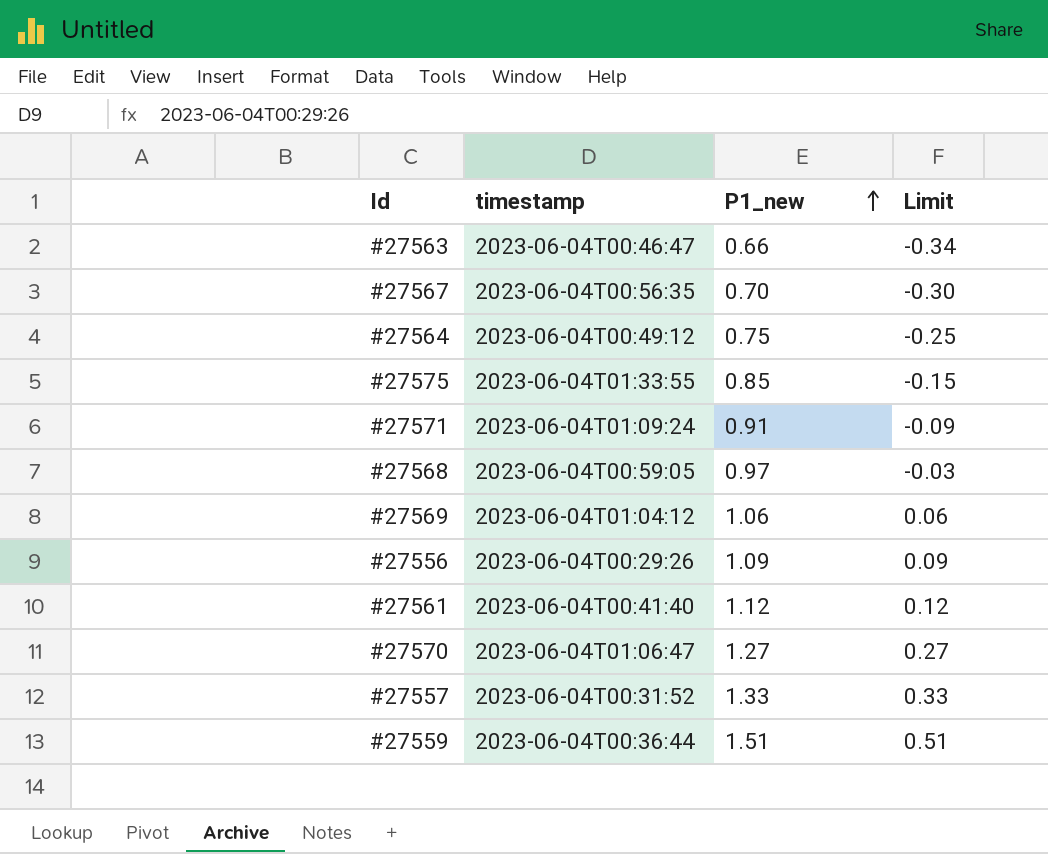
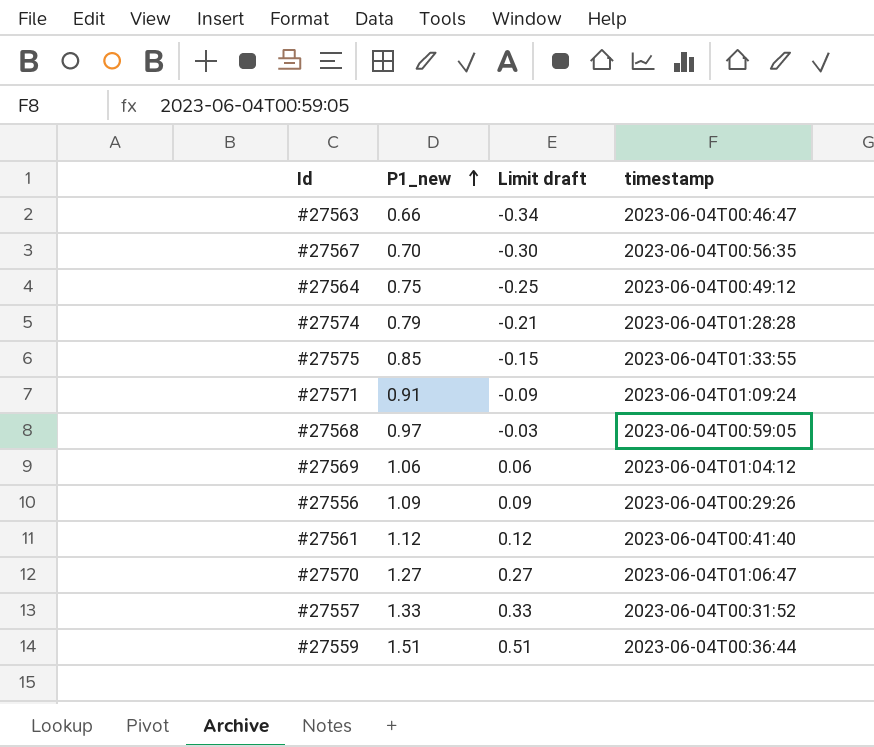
column name: Limit -> Limit draft
column timestamp | position: 2 -> 4
row #27574: none -> 0.79 | -0.21 | 2023-06-04T01:28:28

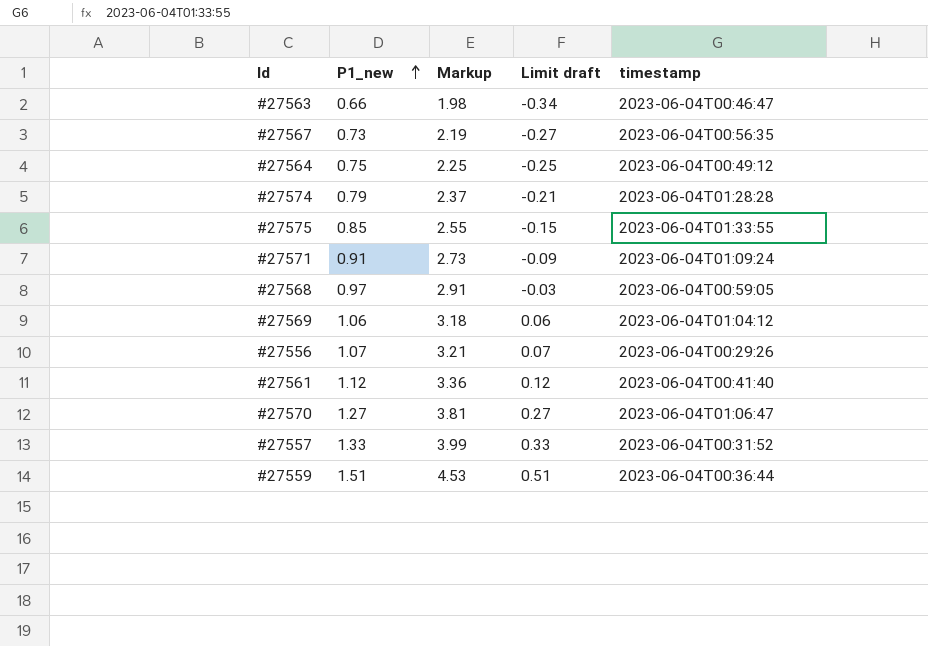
column Markup | formula: none -> [P1_new] * 3
#27567 | P1_new: 0.70 -> 0.73
#27567 | Limit draft: -0.30 -> -0.27
#27556 | P1_new: 1.09 -> 1.07
#27556 | Limit draft: 0.09 -> 0.07

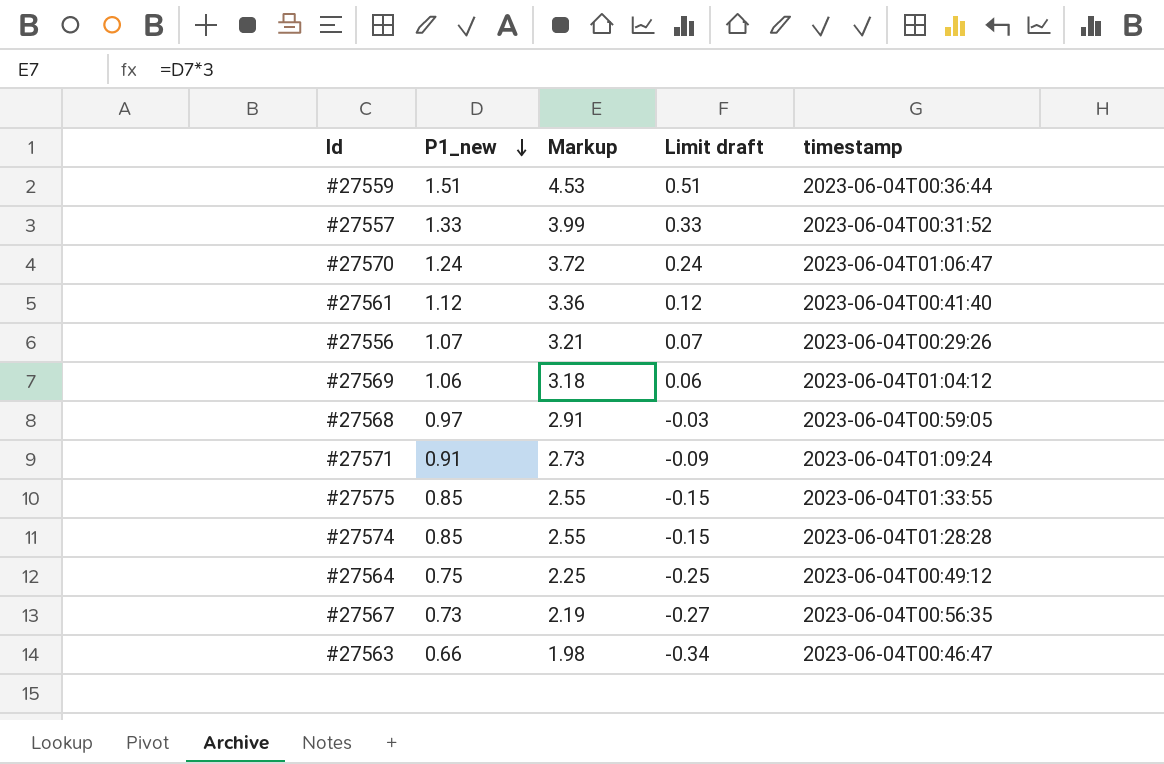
row order: P1_new ascending -> P1_new descending
#27570 | P1_new: 1.27 -> 1.24
#27570 | Markup: 3.81 -> 3.72
#27570 | Limit draft: 0.27 -> 0.24
#27574 | P1_new: 0.79 -> 0.85
#27574 | Markup: 2.37 -> 2.55
#27574 | Limit draft: -0.21 -> -0.15

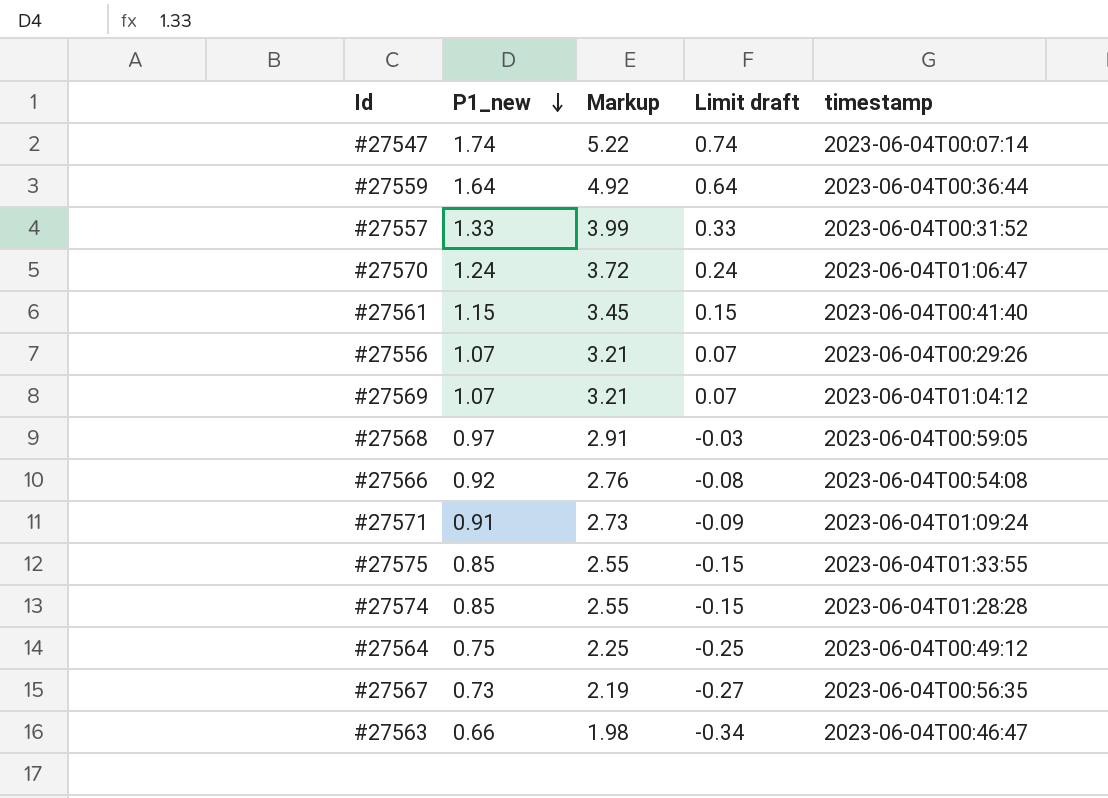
row #27547: none -> 1.74 | 5.22 | 0.74 | 2023-06-04T00:07:14
#27559 | P1_new: 1.51 -> 1.64
#27559 | Markup: 4.53 -> 4.92
#27559 | Limit draft: 0.51 -> 0.64
#27561 | P1_new: 1.12 -> 1.15
#27561 | Markup: 3.36 -> 3.45
#27561 | Limit draft: 0.12 -> 0.15
#27569 | P1_new: 1.06 -> 1.07
#27569 | Markup: 3.18 -> 3.21
#27569 | Limit draft: 0.06 -> 0.07
row #27566: none -> 0.92 | 2.76 | -0.08 | 2023-06-04T00:54:08

